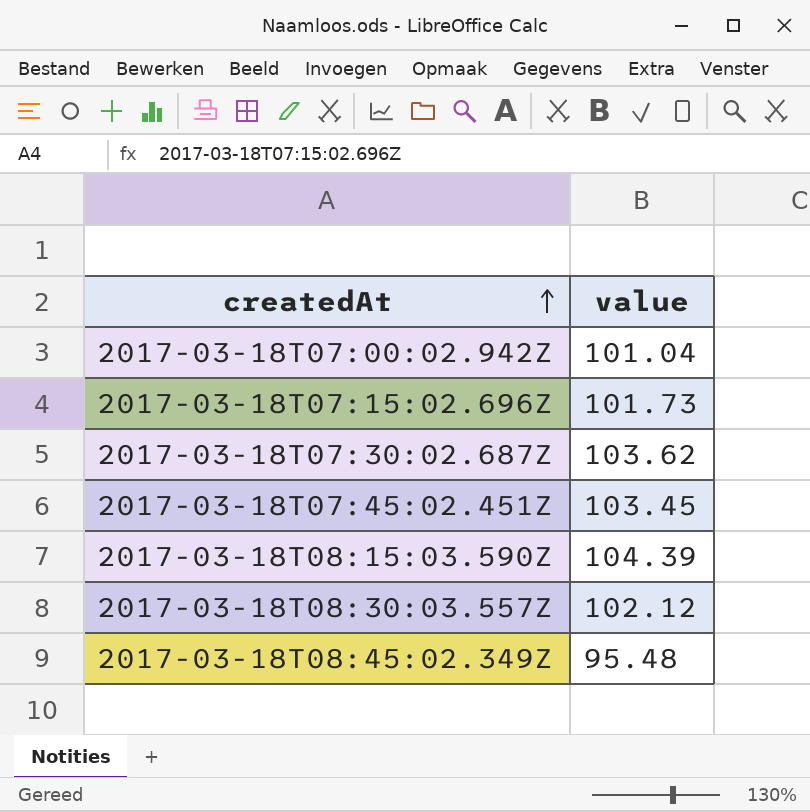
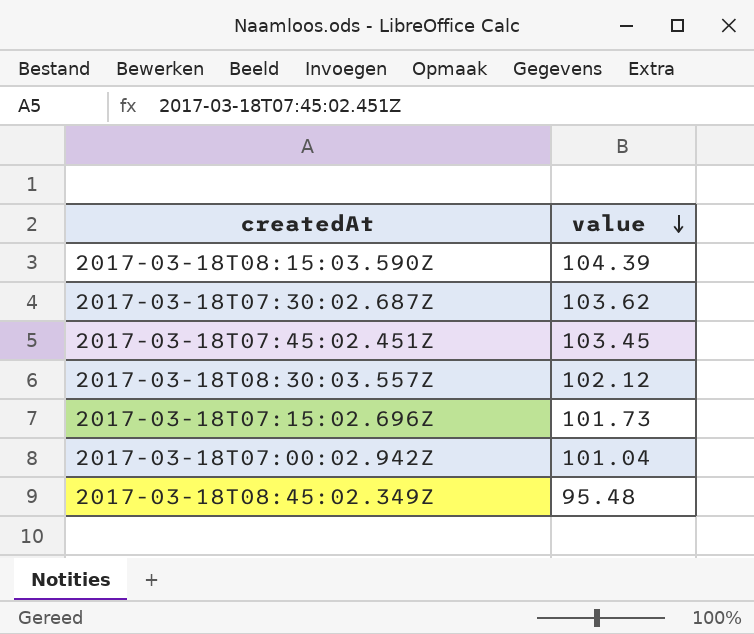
row order: createdAt ascending -> value descending

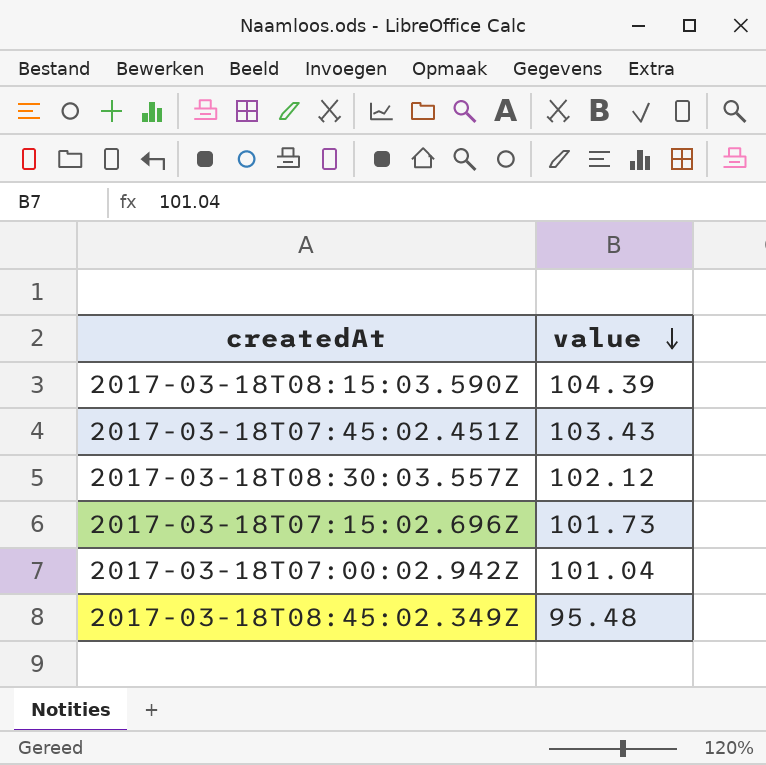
row 2017-03-18T07:30:02.687Z: 103.62 -> none
2017-03-18T07:45:02.451Z | value: 103.45 -> 103.43

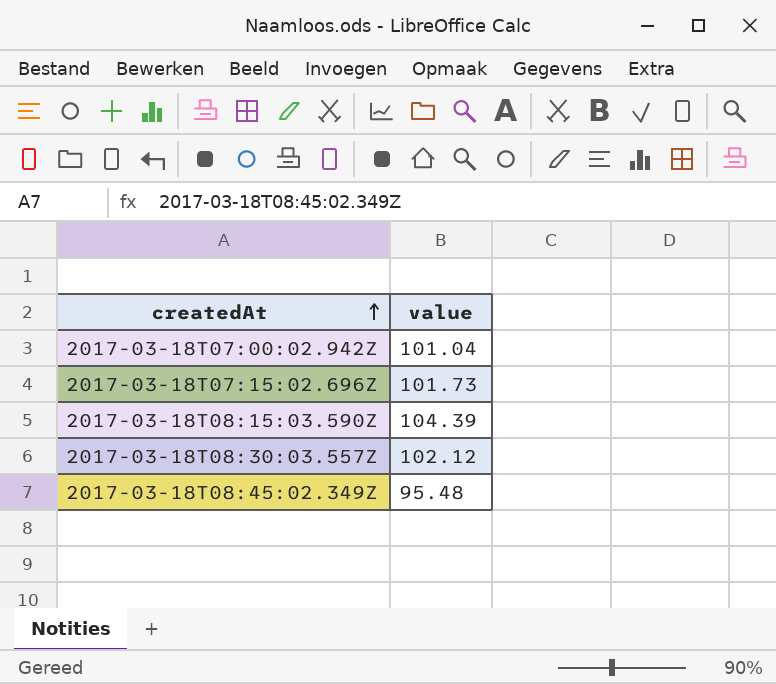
row order: value descending -> createdAt ascending
row 2017-03-18T07:45:02.451Z: 103.43 -> none

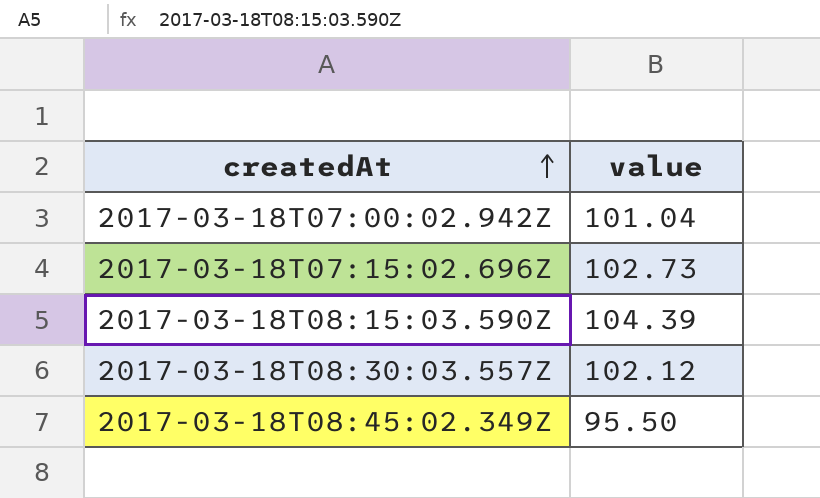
2017-03-18T07:15:02.696Z | value: 101.73 -> 102.73
2017-03-18T08:45:02.349Z | value: 95.48 -> 95.50

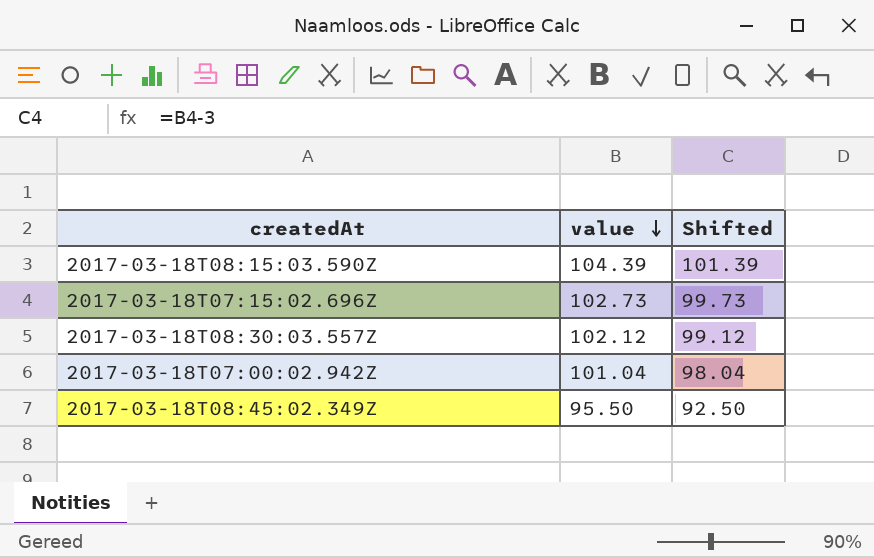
row order: createdAt ascending -> value descending
column Shifted | formula: none -> [value] - 3

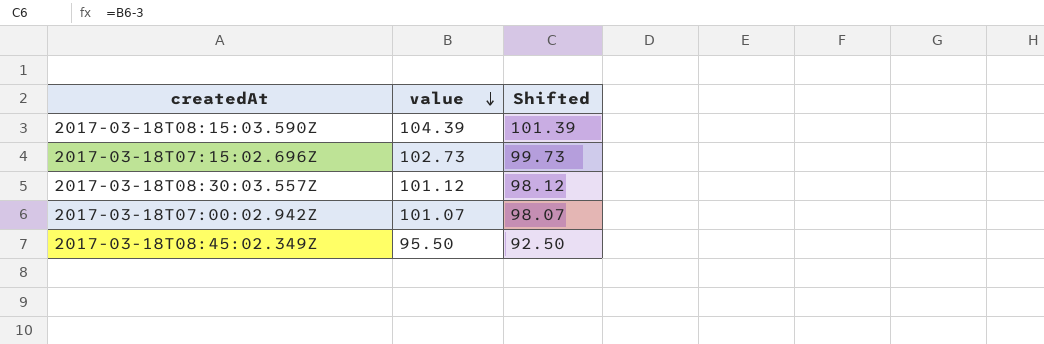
2017-03-18T08:30:03.557Z | value: 102.12 -> 101.12
2017-03-18T08:30:03.557Z | Shifted: 99.12 -> 98.12
2017-03-18T07:00:02.942Z | value: 101.04 -> 101.07
2017-03-18T07:00:02.942Z | Shifted: 98.04 -> 98.07

